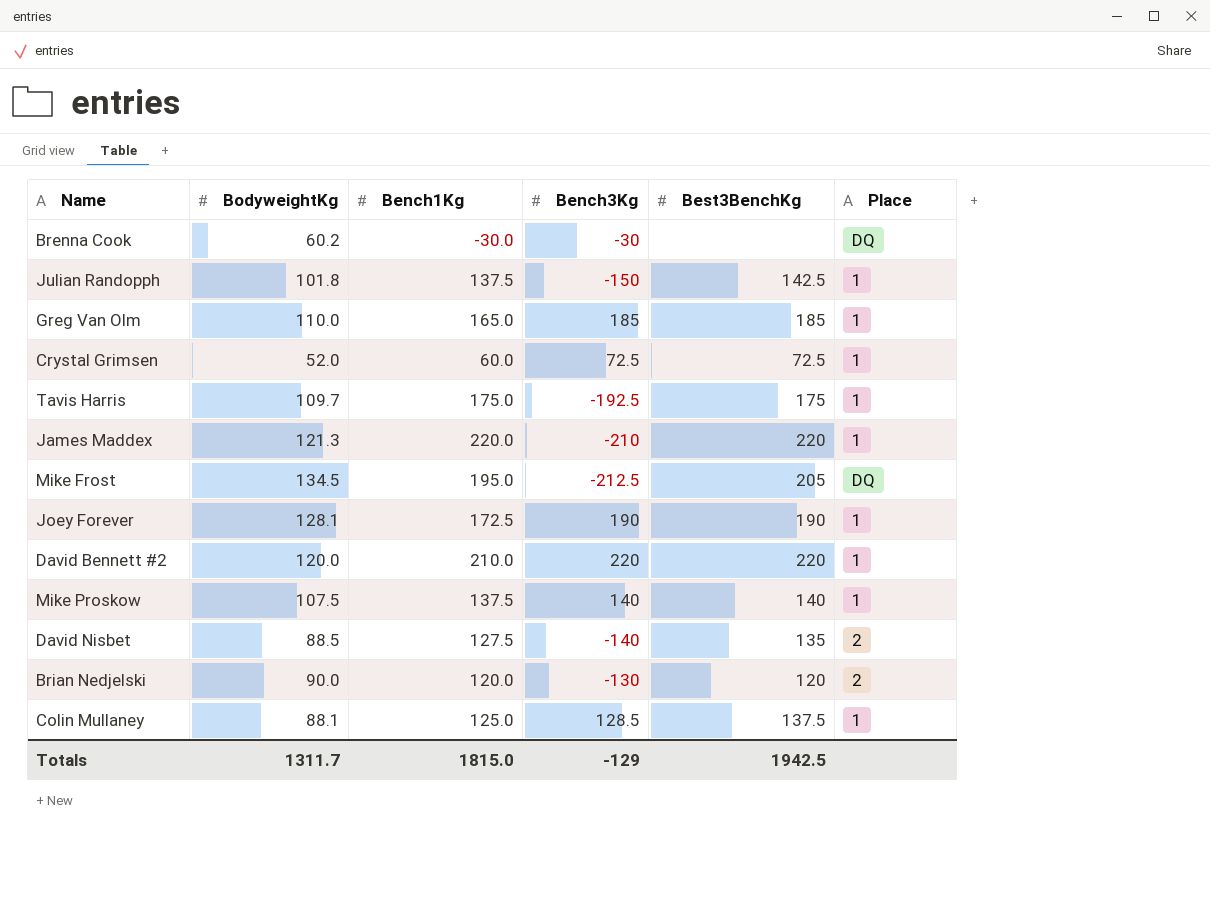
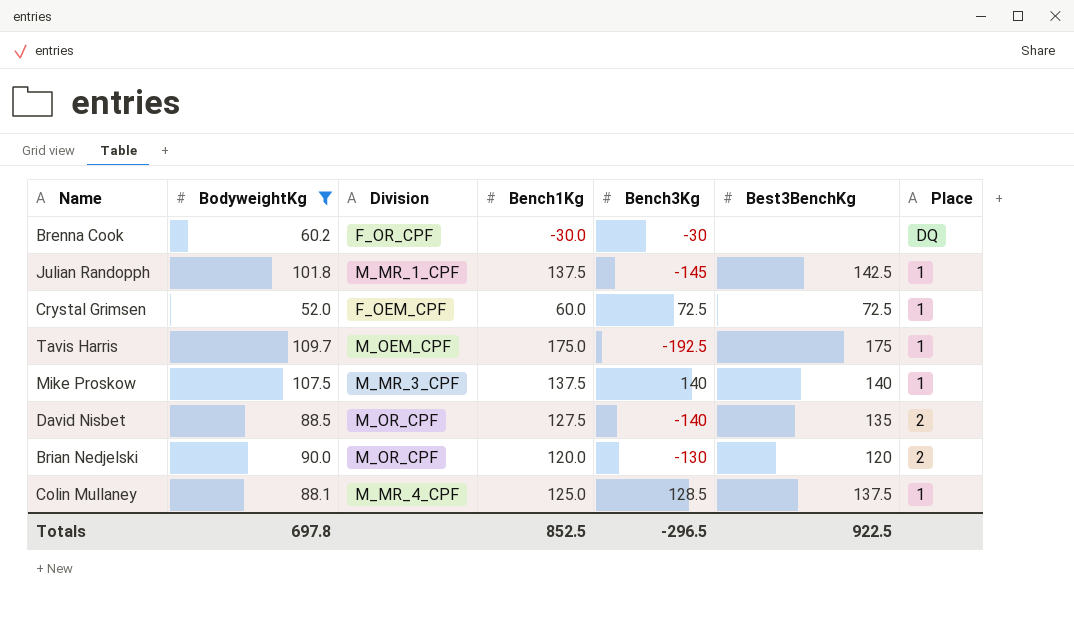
filter: none -> BodyweightKg <= 109.7
column Division | position: none -> 3
Julian Randopph | Bench3Kg: -150 -> -145
Totals | BodyweightKg: 1311.7 -> 697.8
Totals | Bench1Kg: 1815.0 -> 852.5
Totals | Bench3Kg: -129 -> -296.5
Totals | Best3BenchKg: 1942.5 -> 922.5

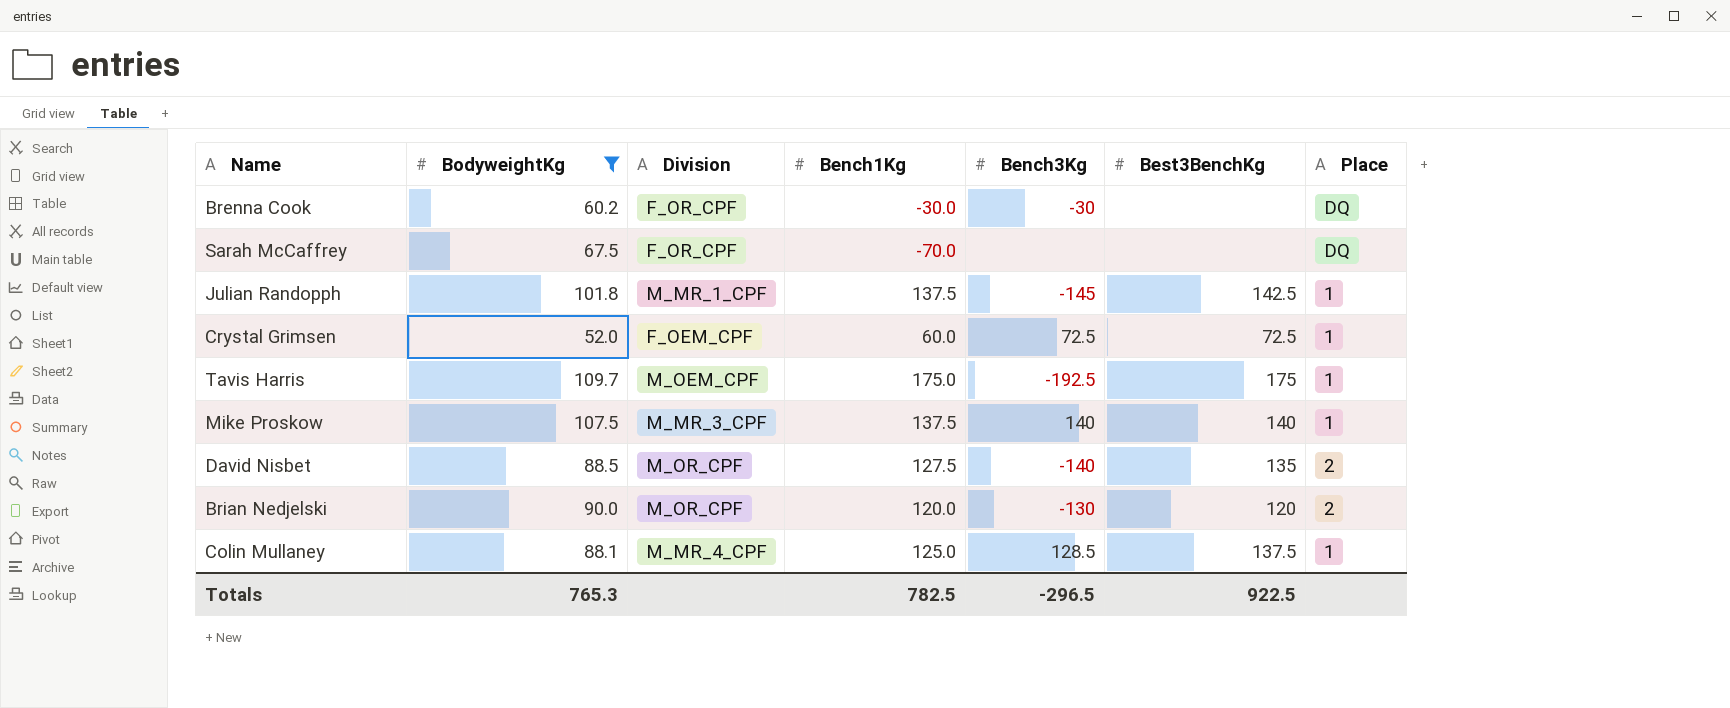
row Sarah McCaffrey: none -> 67.5 | F_OR_CPF | -70.0 | none | none | DQ
Totals | BodyweightKg: 697.8 -> 765.3
Totals | Bench1Kg: 852.5 -> 782.5

